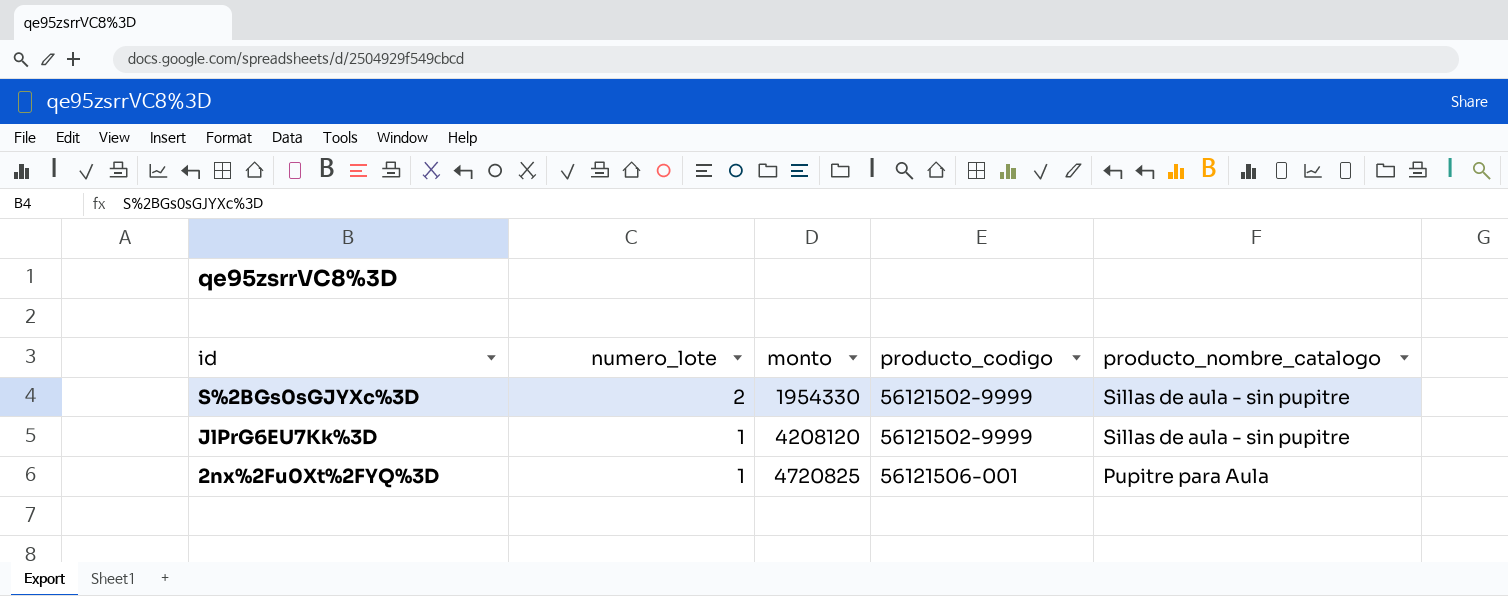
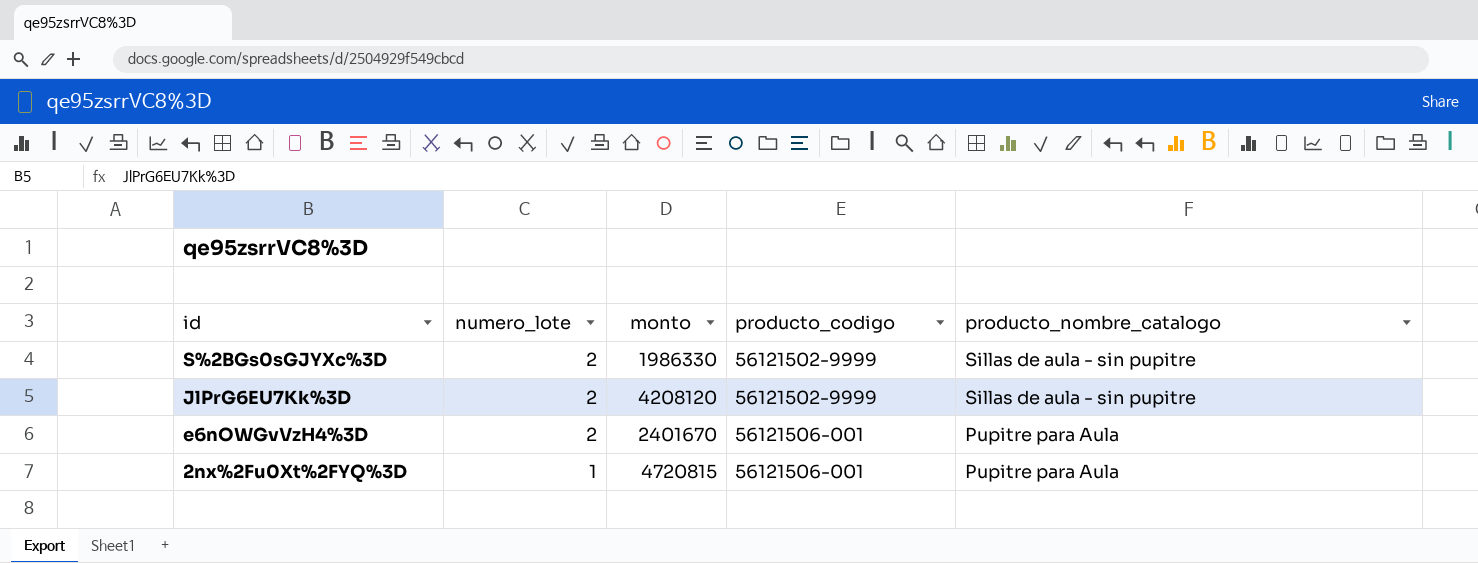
S%2BGs0sGJYXc%3D | monto: 1954330 -> 1986330
JlPrG6EU7Kk%3D | numero_lote: 1 -> 2
row e6nOWGvVzH4%3D: none -> 2 | 2401670 | 56121506-001 | Pupitre para Aula
2nx%2Fu0Xt%2FYQ%3D | monto: 4720825 -> 4720815

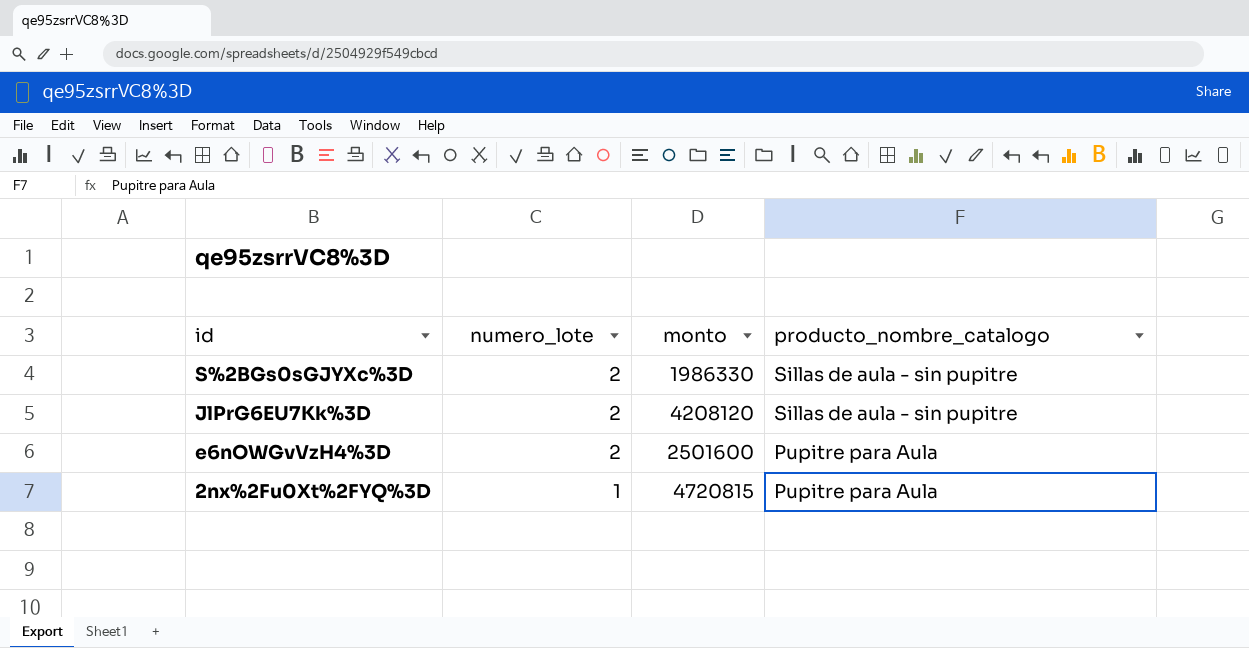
column producto_codigo | position: 4 -> none
e6nOWGvVzH4%3D | monto: 2401670 -> 2501600

